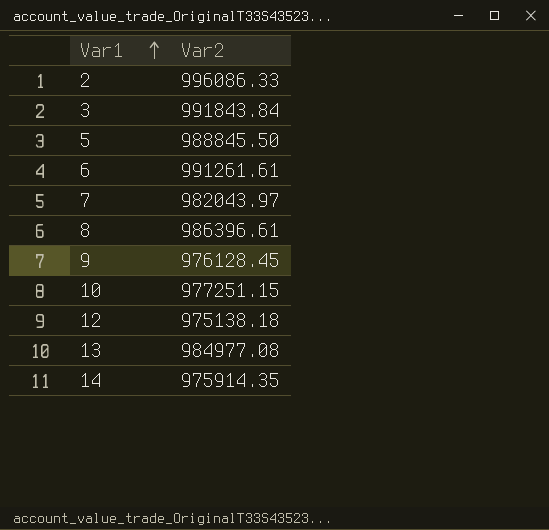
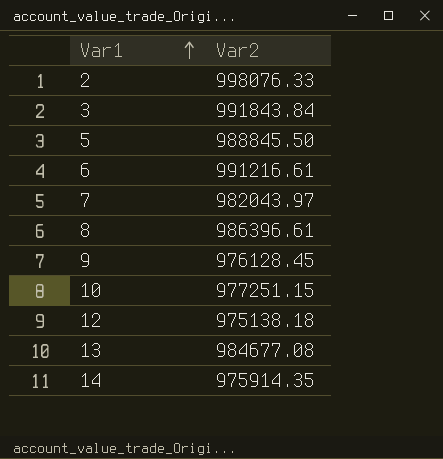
2 | Var2: 996086.33 -> 998076.33
6 | Var2: 991261.61 -> 991216.61
13 | Var2: 984977.08 -> 984677.08

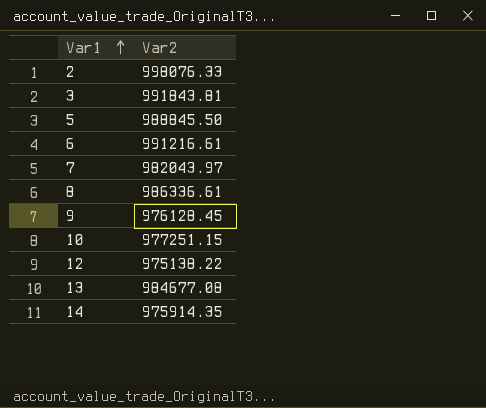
3 | Var2: 991843.84 -> 991843.81
8 | Var2: 986396.61 -> 986336.61
12 | Var2: 975138.18 -> 975138.22

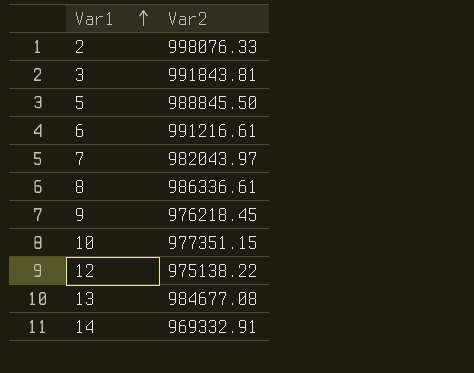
9 | Var2: 976128.45 -> 976218.45
10 | Var2: 977251.15 -> 977351.15
14 | Var2: 975914.35 -> 969332.91

